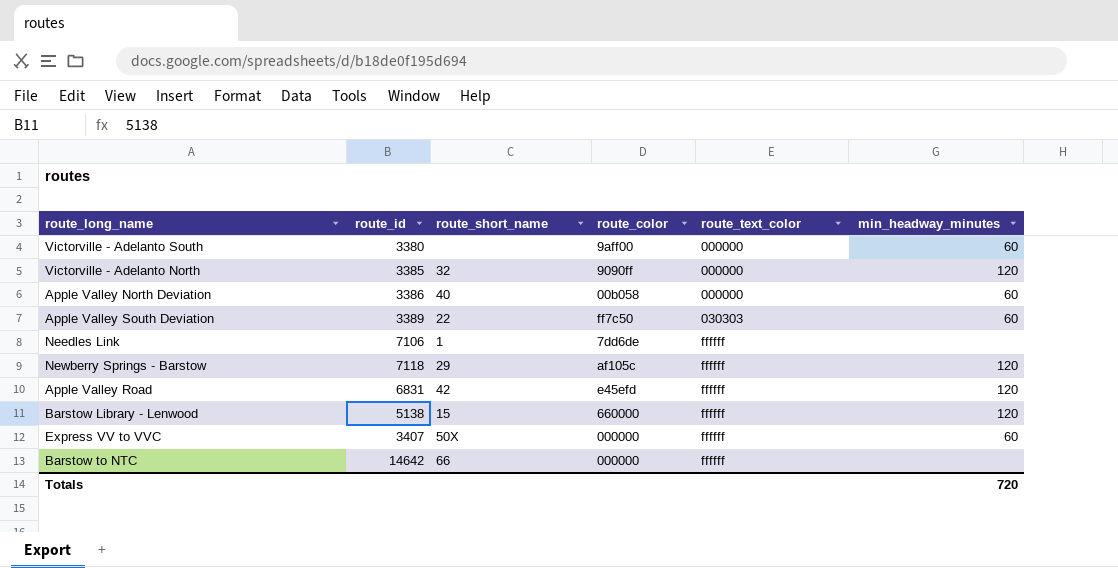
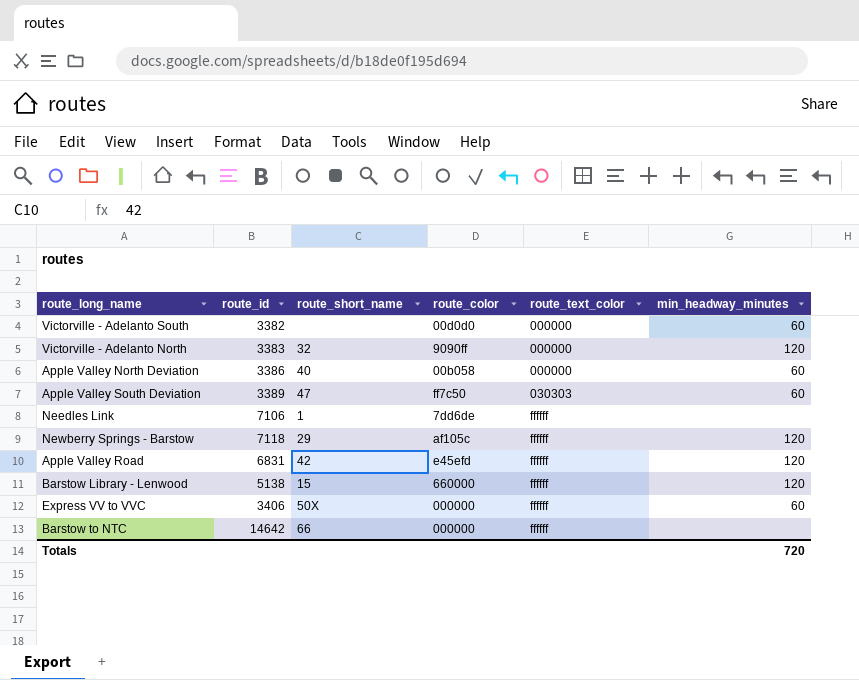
Victorville - Adelanto South | route_id: 3380 -> 3382
Victorville - Adelanto South | route_color: 9aff00 -> 00d0d0
Victorville - Adelanto North | route_id: 3385 -> 3383
Apple Valley South Deviation | route_short_name: 22 -> 47
Express VV to VVC | route_id: 3407 -> 3406

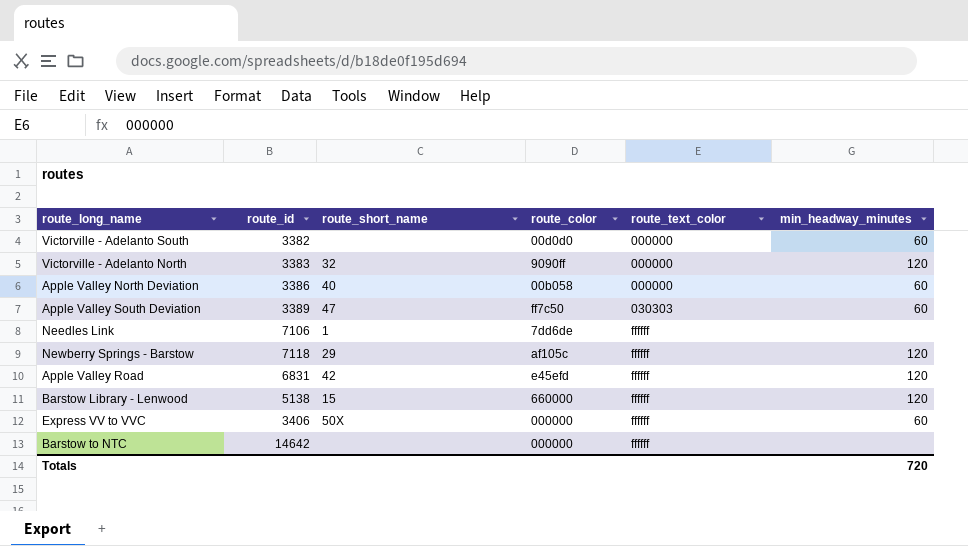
Barstow to NTC | route_short_name: 66 -> none

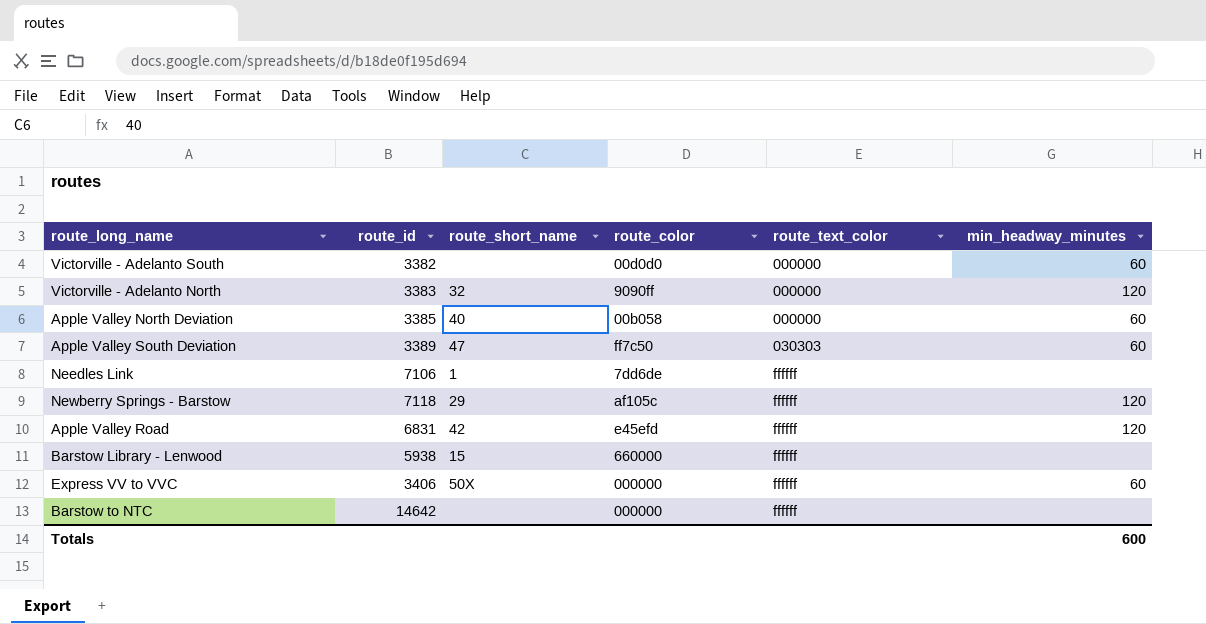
Apple Valley North Deviation | route_id: 3386 -> 3385
Barstow Library - Lenwood | route_id: 5138 -> 5938
Barstow Library - Lenwood | min_headway_minutes: 120 -> none
Totals | min_headway_minutes: 720 -> 600

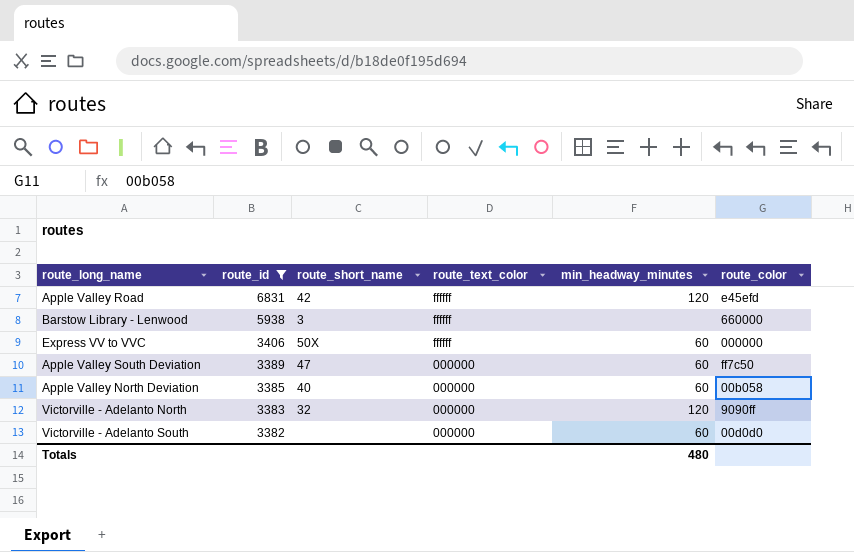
filter: none -> route_id <= 6831
row order: route_text_color ascending -> route_id descending
column route_color | position: 4 -> 6
Barstow Library - Lenwood | route_short_name: 15 -> 3
Apple Valley South Deviation | route_text_color: 030303 -> 000000
Totals | min_headway_minutes: 600 -> 480

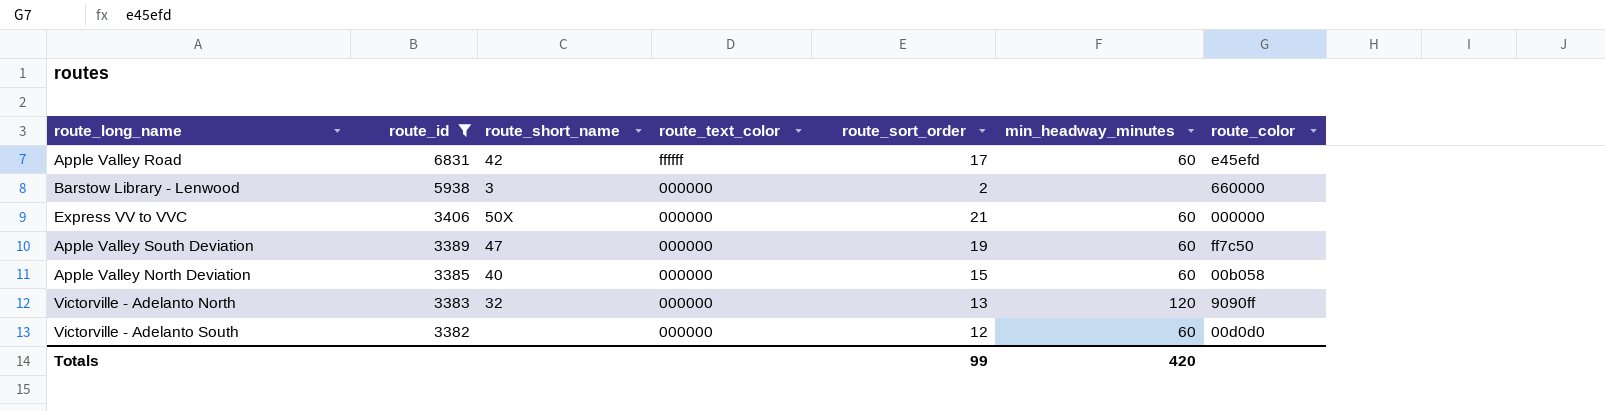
column route_sort_order | position: none -> 5
Apple Valley Road | min_headway_minutes: 120 -> 60
Barstow Library - Lenwood | route_text_color: ffffff -> 000000
Express VV to VVC | route_text_color: ffffff -> 000000
Totals | min_headway_minutes: 480 -> 420

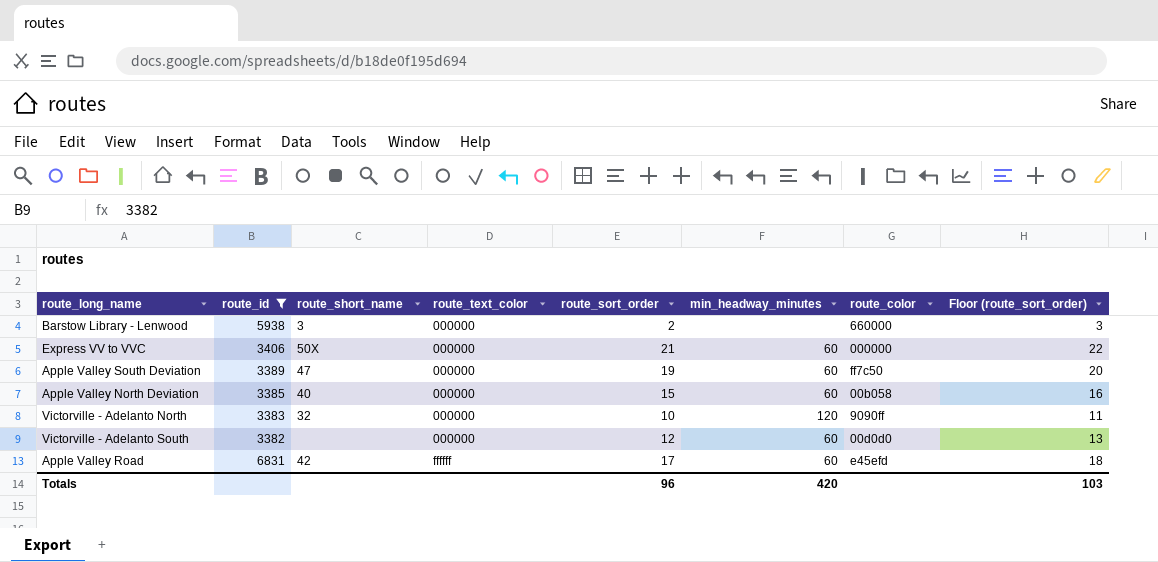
row order: route_id descending -> route_text_color ascending
column Floor (route_sort_order) | formula: none -> [route_sort_order] + 1
Victorville - Adelanto North | route_sort_order: 13 -> 10
Totals | route_sort_order: 99 -> 96

